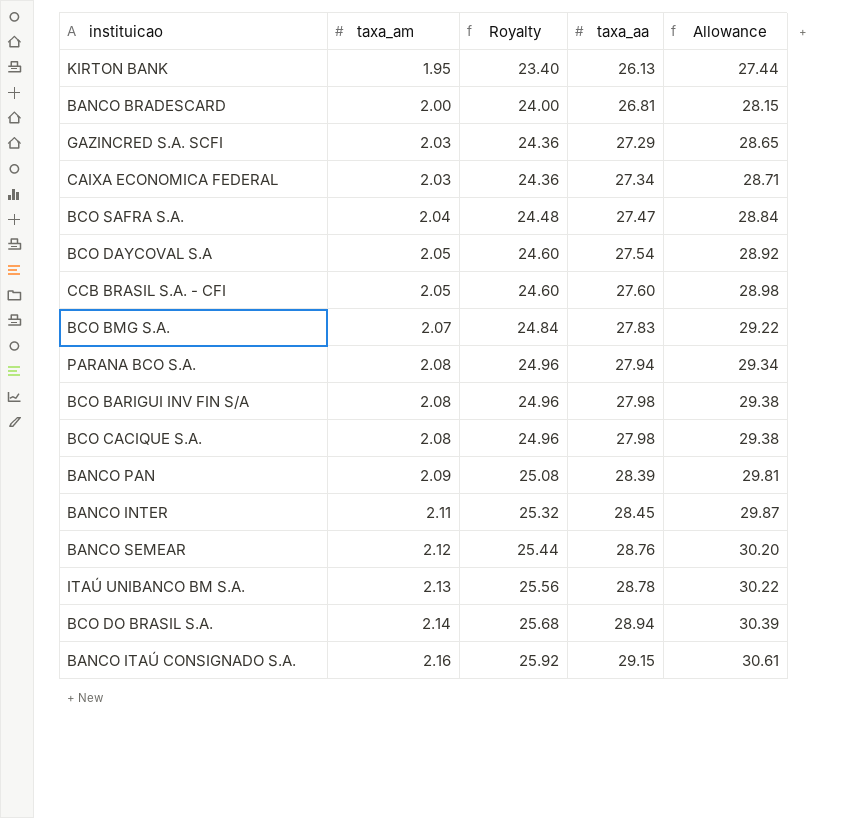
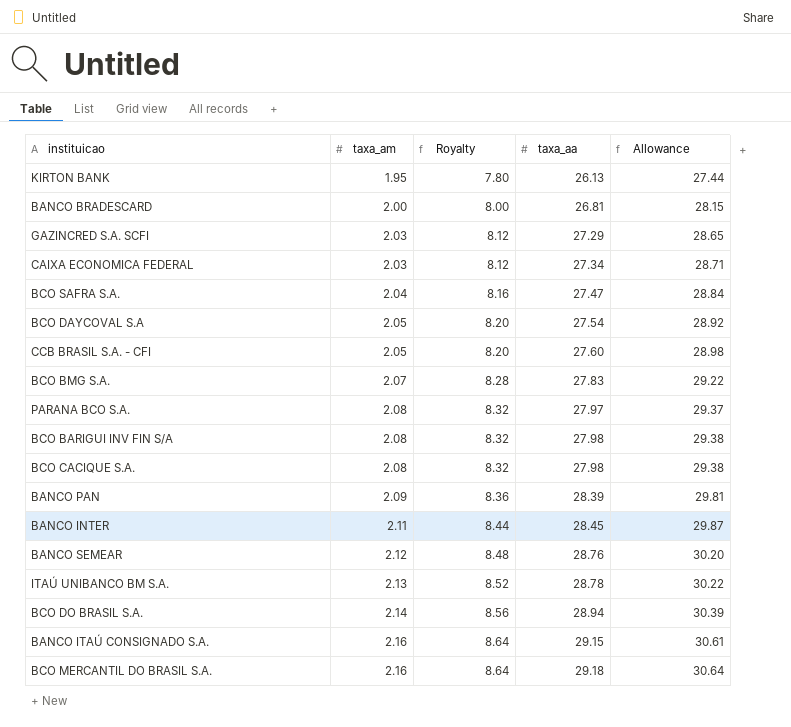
column Royalty | formula: [taxa_am] * 12 -> [taxa_am] * 4
PARANA BCO S.A. | taxa_aa: 27.94 -> 27.97
PARANA BCO S.A. | Allowance: 29.34 -> 29.37
row BCO MERCANTIL DO BRASIL S.A.: none -> 2.16 | 8.64 | 29.18 | 30.64

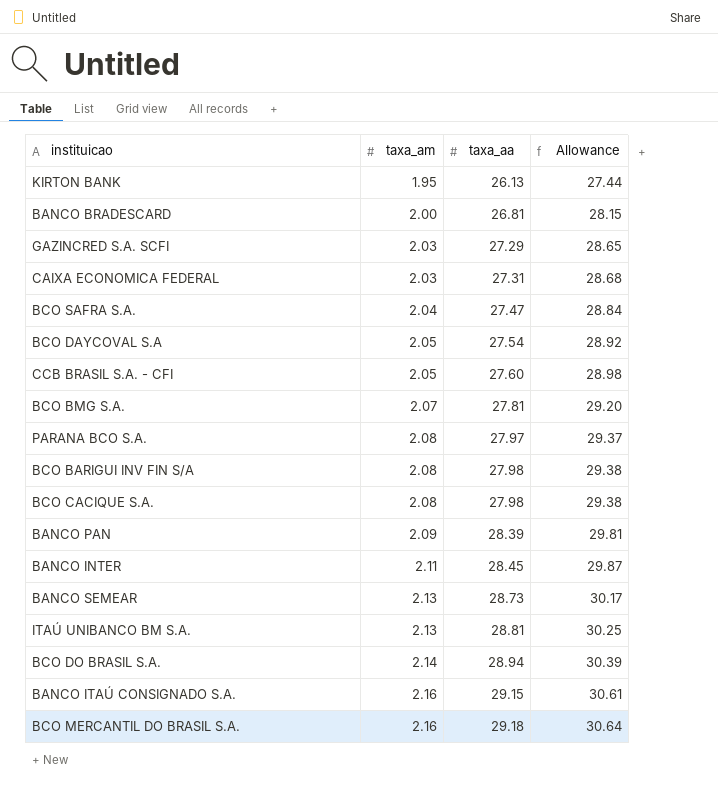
column Royalty | formula: [taxa_am] * 4 -> none
CAIXA ECONOMICA FEDERAL | taxa_aa: 27.34 -> 27.31
CAIXA ECONOMICA FEDERAL | Allowance: 28.71 -> 28.68
BCO BMG S.A. | taxa_aa: 27.83 -> 27.81
BCO BMG S.A. | Allowance: 29.22 -> 29.20
BANCO SEMEAR | taxa_am: 2.12 -> 2.13
BANCO SEMEAR | taxa_aa: 28.76 -> 28.73
BANCO SEMEAR | Allowance: 30.20 -> 30.17
ITAÚ UNIBANCO BM S.A. | taxa_aa: 28.78 -> 28.81
ITAÚ UNIBANCO BM S.A. | Allowance: 30.22 -> 30.25

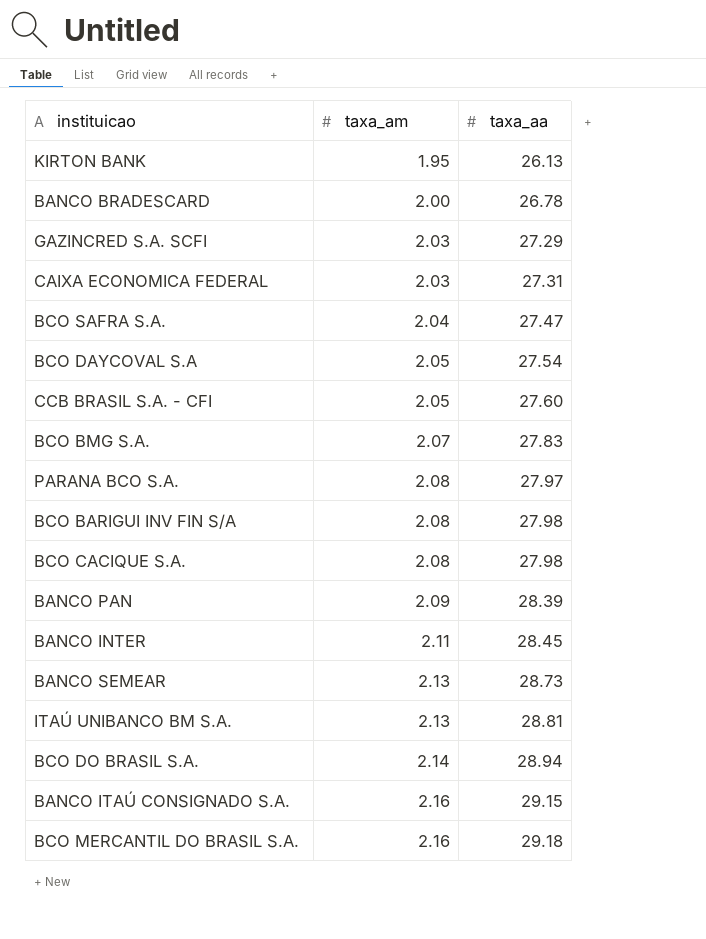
column Allowance | formula: [taxa_aa] * 1.05 -> none
BANCO BRADESCARD | taxa_aa: 26.81 -> 26.78
BCO BMG S.A. | taxa_aa: 27.81 -> 27.83

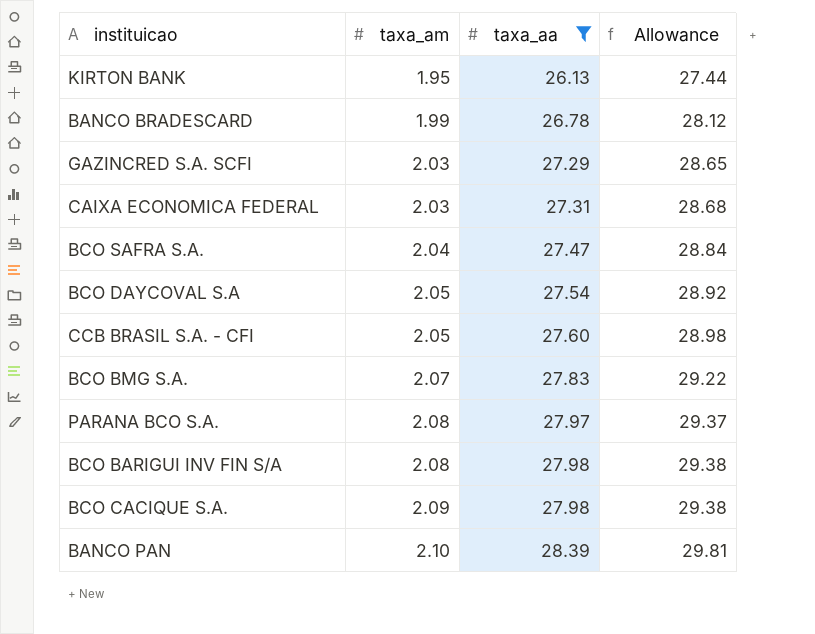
filter: none -> taxa_aa <= 28.39
column Allowance | formula: none -> [taxa_aa] * 1.05
BANCO BRADESCARD | taxa_am: 2.00 -> 1.99
BCO CACIQUE S.A. | taxa_am: 2.08 -> 2.09
BANCO PAN | taxa_am: 2.09 -> 2.10

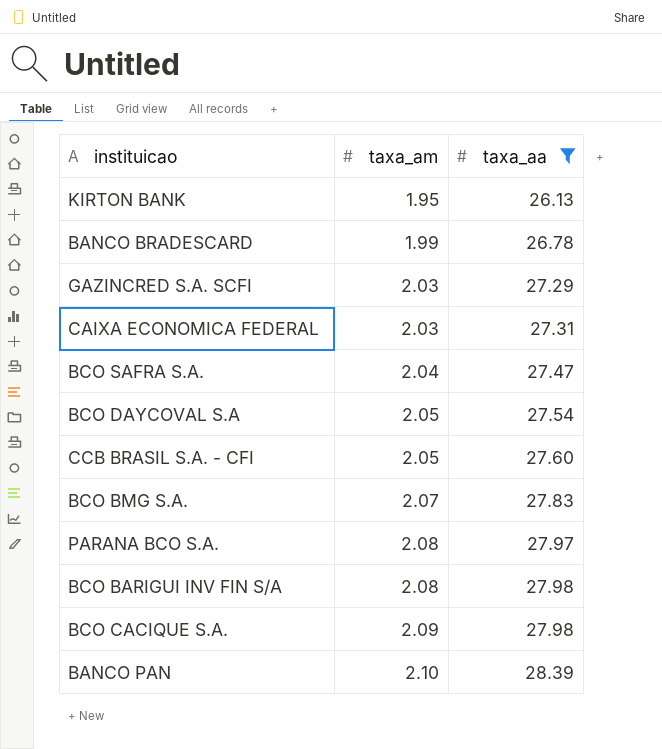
column Allowance | formula: [taxa_aa] * 1.05 -> none

